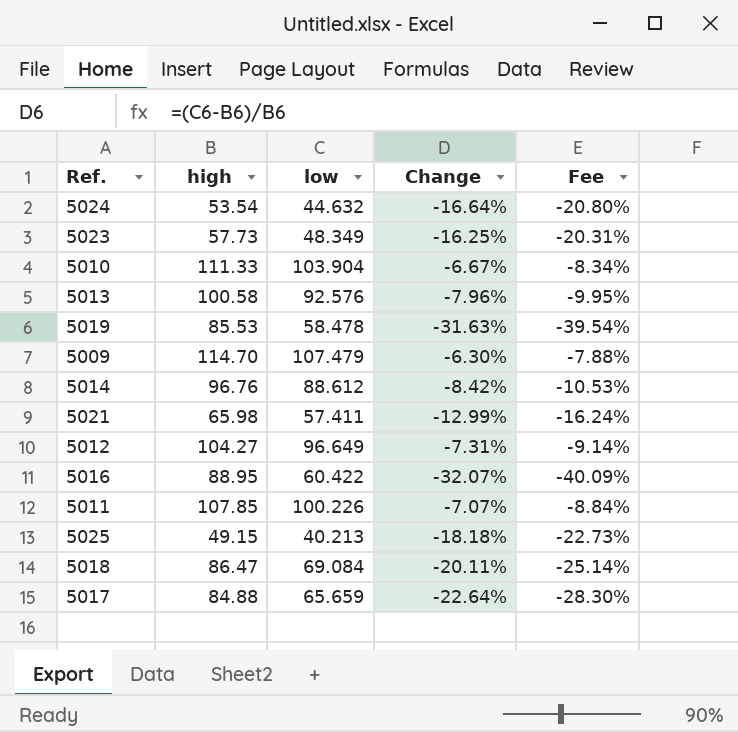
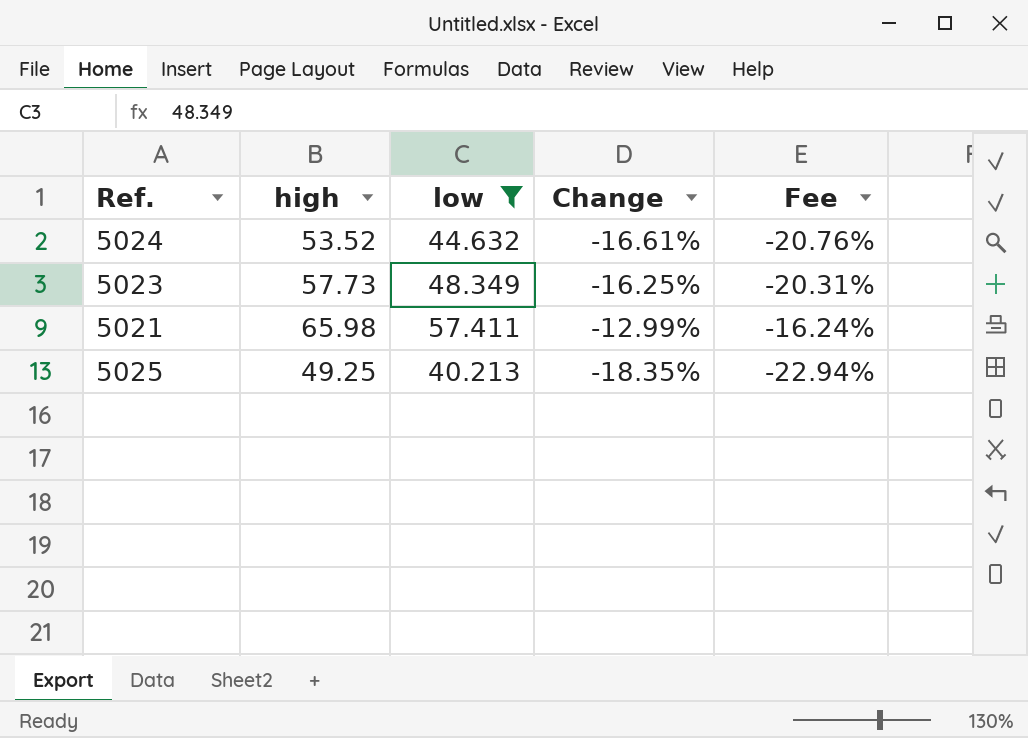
filter: none -> low <= 57.411
5024 | high: 53.54 -> 53.52
5024 | Change: -16.64% -> -16.61%
5024 | Fee: -20.80% -> -20.76%
5025 | high: 49.15 -> 49.25
5025 | Change: -18.18% -> -18.35%
5025 | Fee: -22.73% -> -22.94%

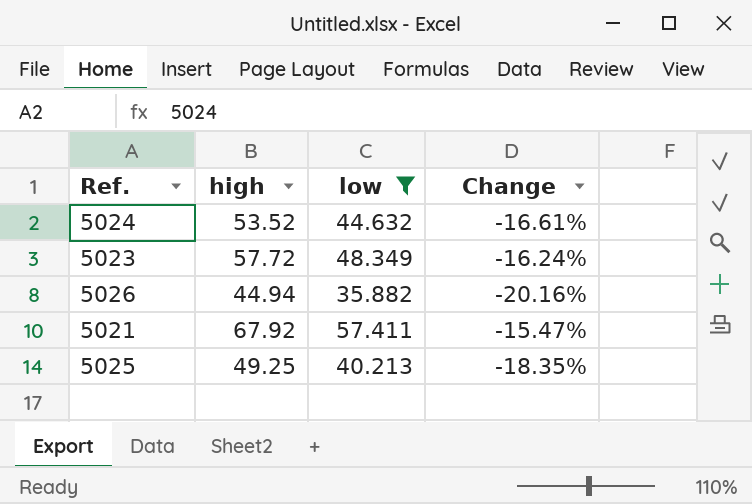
column Fee | formula: [Change] * 1.25 -> none
5023 | high: 57.73 -> 57.72
5023 | Change: -16.25% -> -16.24%
row 5026: none -> 44.94 | 35.882 | -20.16%
5021 | high: 65.98 -> 67.92
5021 | Change: -12.99% -> -15.47%

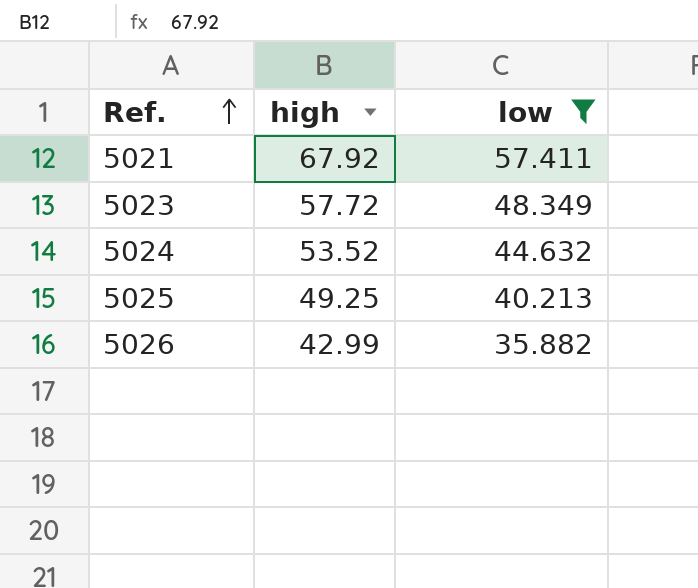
row order: none -> Ref. ascending
column Change | formula: ([low] - [high]) / [high] -> none
5026 | high: 44.94 -> 42.99

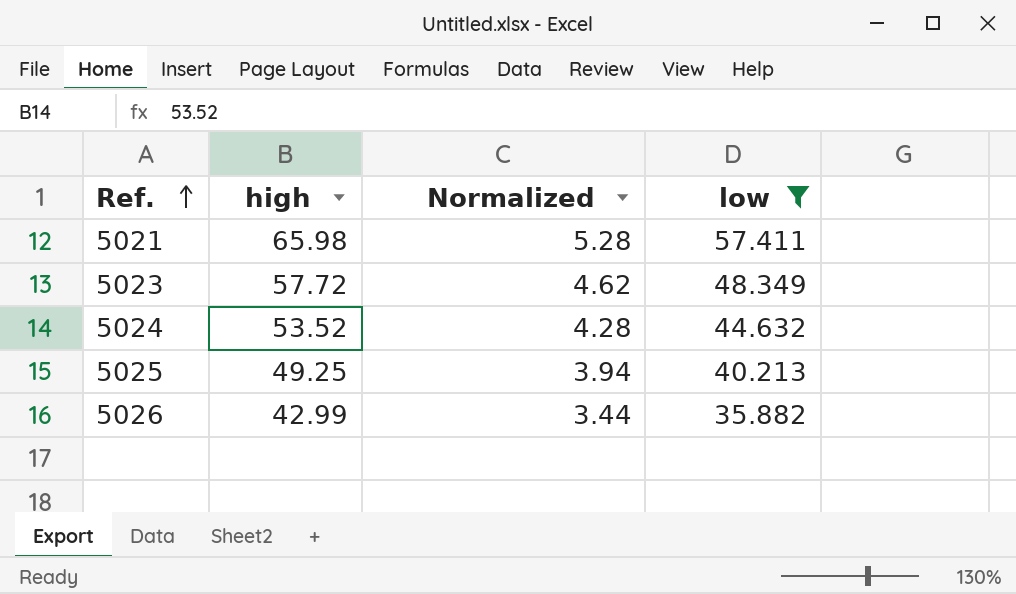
column Normalized | formula: none -> [high] * 0.08
5021 | high: 67.92 -> 65.98

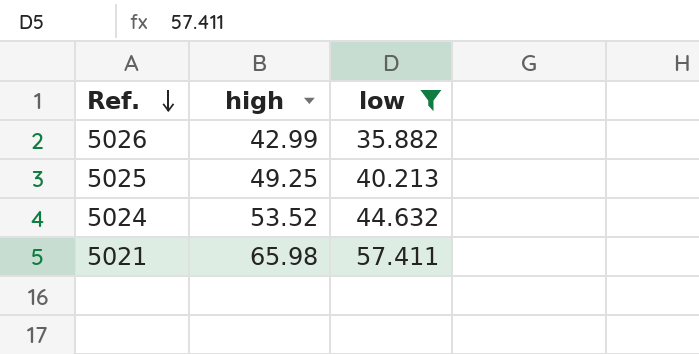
row order: Ref. ascending -> Ref. descending
column Normalized | formula: [high] * 0.08 -> none
row 5023: 57.72 | 4.62 | 48.349 -> none

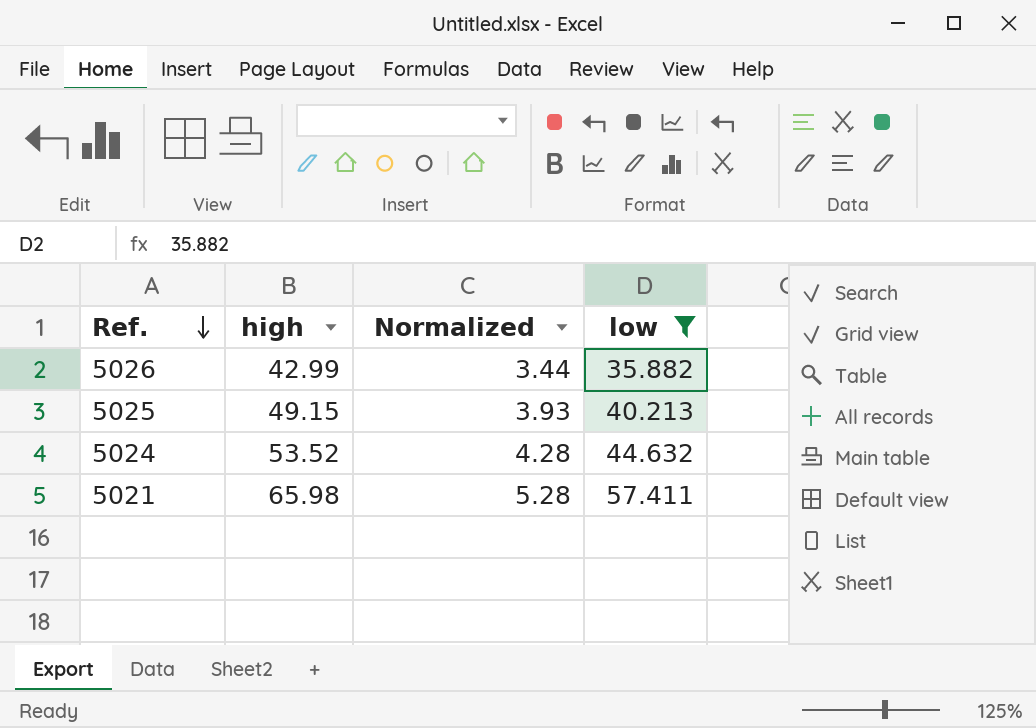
column Normalized | formula: none -> [high] * 0.08
5025 | high: 49.25 -> 49.15

